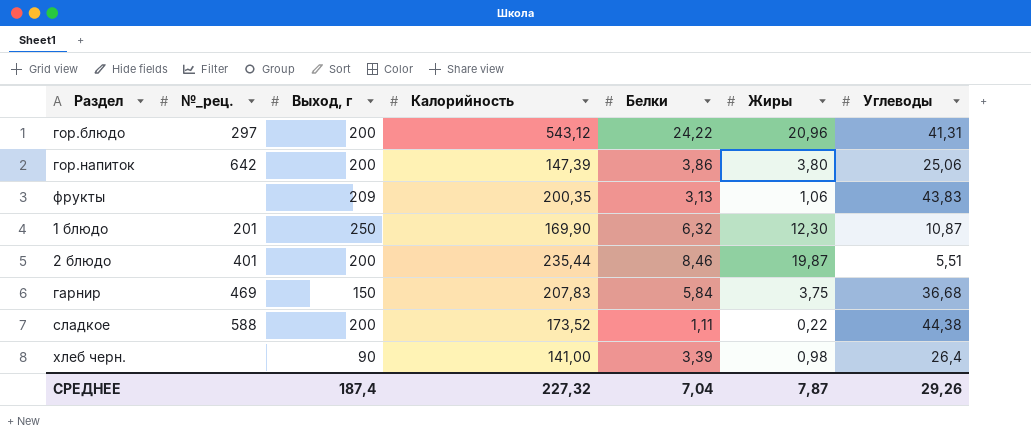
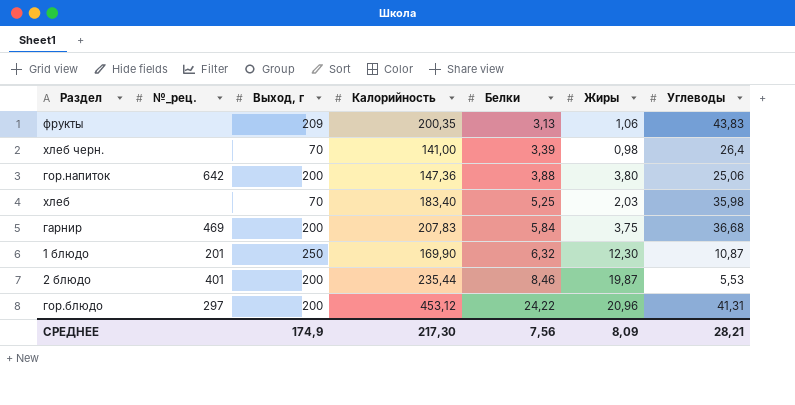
row order: none -> Белки ascending
row сладкое: 588 | 200 | 173,52 | 1,11 | 0,22 | 44,38 -> none
хлеб черн. | Выход, г: 90 -> 70
гор.напиток | Калорийность: 147,39 -> 147,36
гор.напиток | Белки: 3,86 -> 3,88
row хлеб: none -> none | 70 | 183,40 | 5,25 | 2,03 | 35,98
гарнир | Выход, г: 150 -> 200
2 блюдо | Углеводы: 5,51 -> 5,53
гор.блюдо | Калорийность: 543,12 -> 453,12
СРЕДНЕЕ | Выход, г: 187,4 -> 174,9
СРЕДНЕЕ | Калорийность: 227,32 -> 217,30
СРЕДНЕЕ | Белки: 7,04 -> 7,56
СРЕДНЕЕ | Жиры: 7,87 -> 8,09
СРЕДНЕЕ | Углеводы: 29,26 -> 28,21

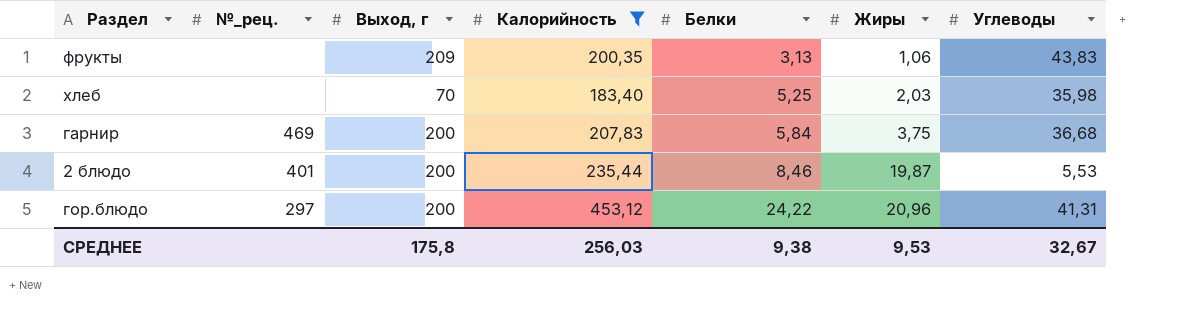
filter: none -> Калорийность >= 183,40
СРЕДНЕЕ | Выход, г: 174,9 -> 175,8
СРЕДНЕЕ | Калорийность: 217,30 -> 256,03
СРЕДНЕЕ | Белки: 7,56 -> 9,38
СРЕДНЕЕ | Жиры: 8,09 -> 9,53
СРЕДНЕЕ | Углеводы: 28,21 -> 32,67

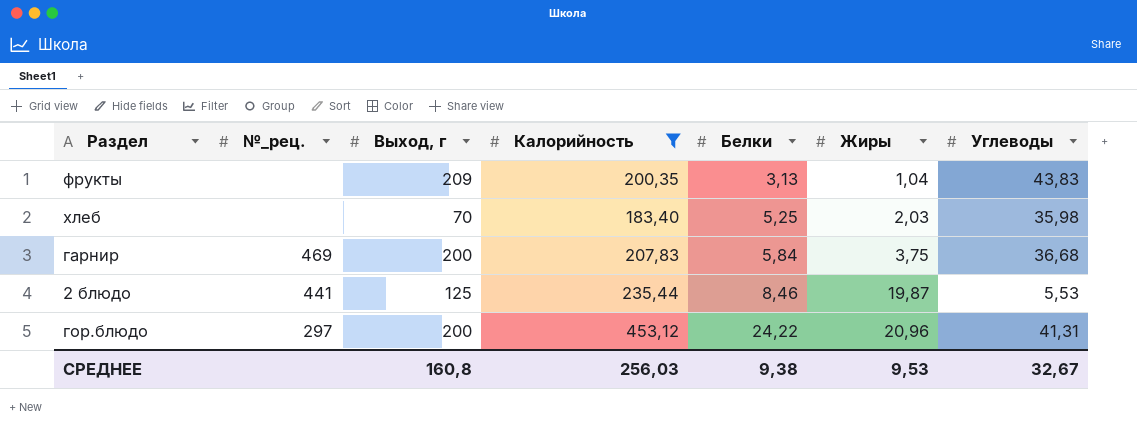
фрукты | Жиры: 1,06 -> 1,04
2 блюдо | №_рец.: 401 -> 441
2 блюдо | Выход, г: 200 -> 125
СРЕДНЕЕ | Выход, г: 175,8 -> 160,8

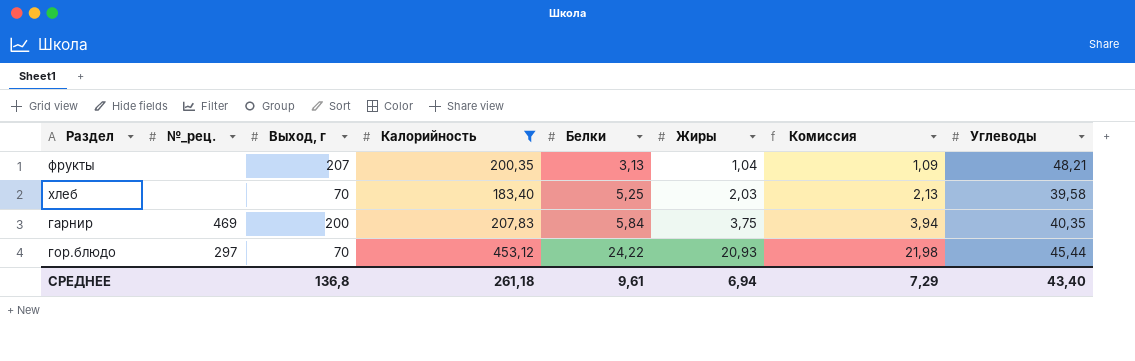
column Комиссия | formula: none -> [Жиры] * 1,05
row 2 блюдо: 441 | 125 | 235,44 | 8,46 | 19,87 | 5,53 -> none
фрукты | Выход, г: 209 -> 207
фрукты | Углеводы: 43,83 -> 48,21
хлеб | Углеводы: 35,98 -> 39,58
гарнир | Углеводы: 36,68 -> 40,35
гор.блюдо | Выход, г: 200 -> 70
гор.блюдо | Жиры: 20,96 -> 20,93
гор.блюдо | Углеводы: 41,31 -> 45,44
СРЕДНЕЕ | Выход, г: 160,8 -> 136,8
СРЕДНЕЕ | Калорийность: 256,03 -> 261,18
СРЕДНЕЕ | Белки: 9,38 -> 9,61
СРЕДНЕЕ | Жиры: 9,53 -> 6,94
СРЕДНЕЕ | Углеводы: 32,67 -> 43,40

